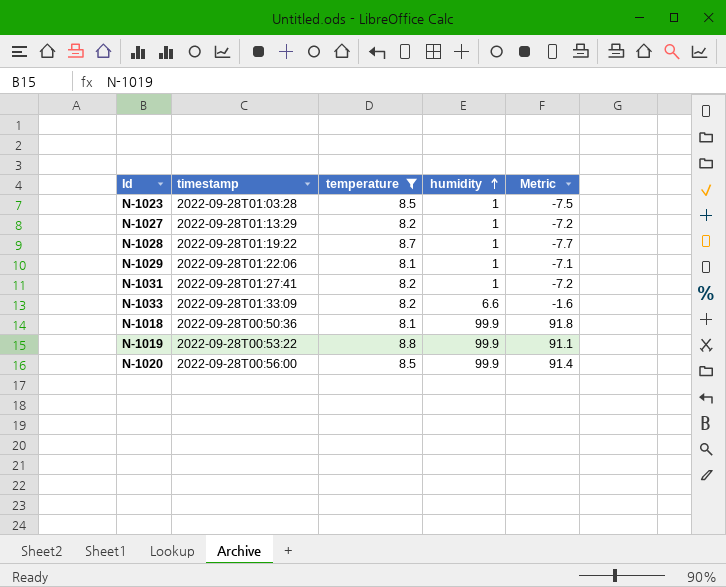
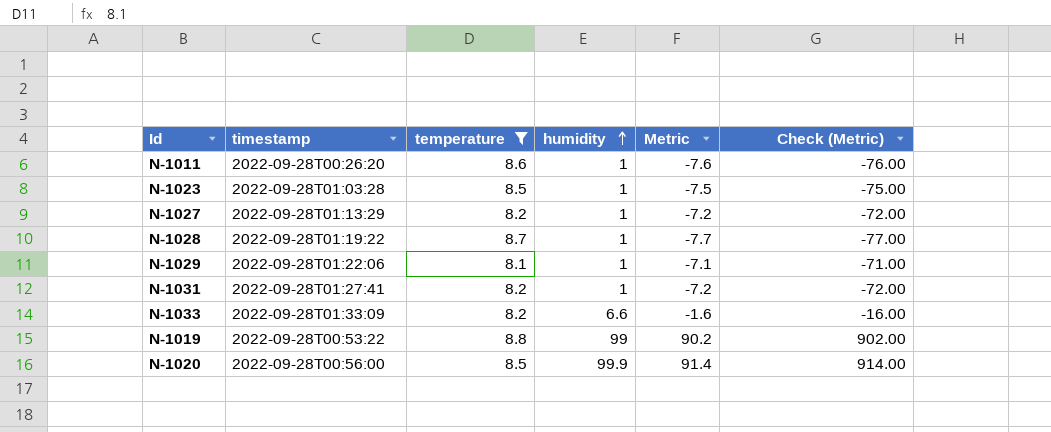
column Check (Metric) | formula: none -> [Metric] * 10
row N-1018: 2022-09-28T00:50:36 | 8.1 | 99.9 | 91.8 -> none
row N-1011: none -> 2022-09-28T00:26:20 | 8.6 | 1 | -7.6 | -76.00
N-1019 | humidity: 99.9 -> 99
N-1019 | Metric: 91.1 -> 90.2

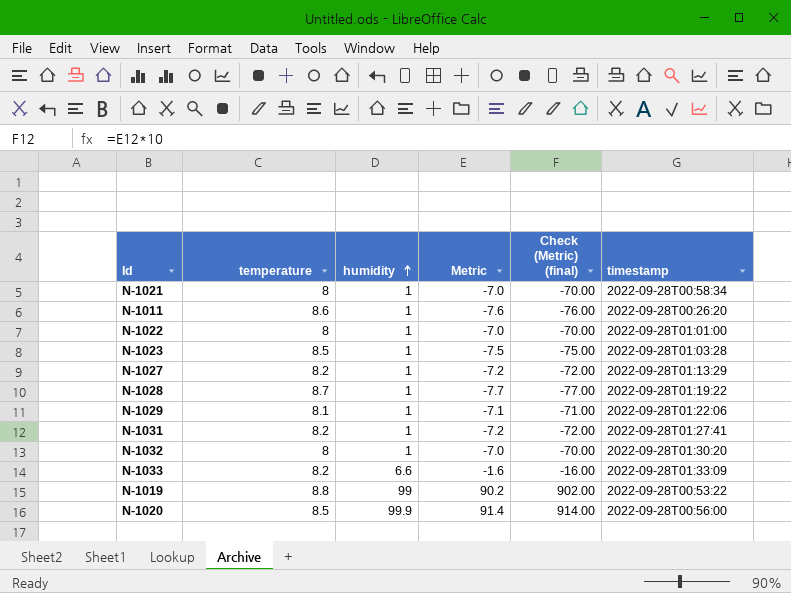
filter: temperature != 8 -> none
column name: Check (Metric) -> Check (Metric) (final)
column timestamp | position: 2 -> 6

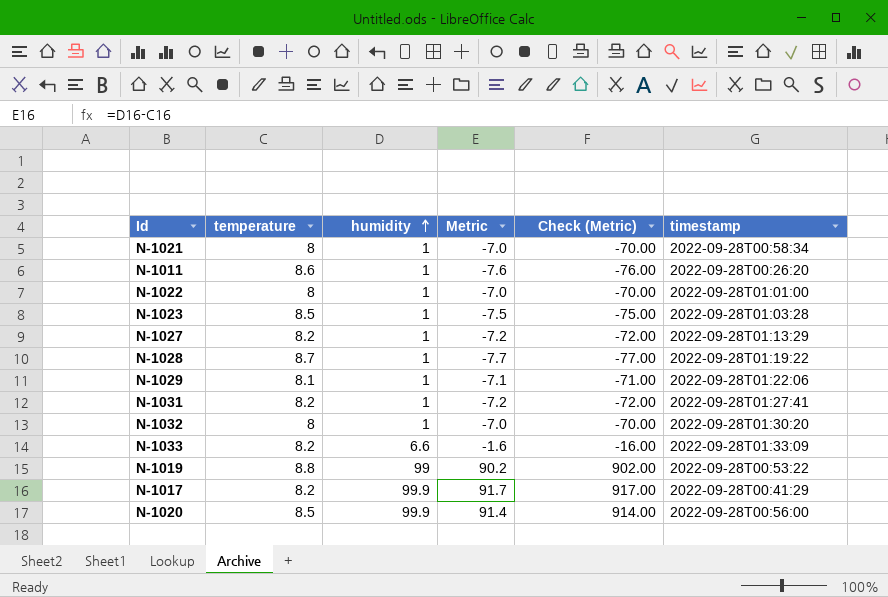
column name: Check (Metric) (final) -> Check (Metric)
row N-1017: none -> 8.2 | 99.9 | 91.7 | 917.00 | 2022-09-28T00:41:29

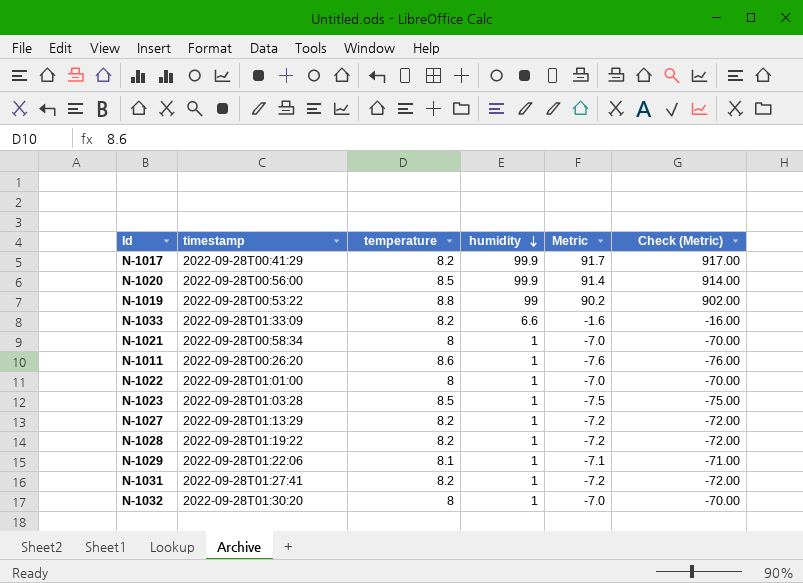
row order: humidity ascending -> humidity descending
column timestamp | position: 6 -> 2
N-1028 | temperature: 8.7 -> 8.2
N-1028 | Metric: -7.7 -> -7.2
N-1028 | Check (Metric): -77.00 -> -72.00

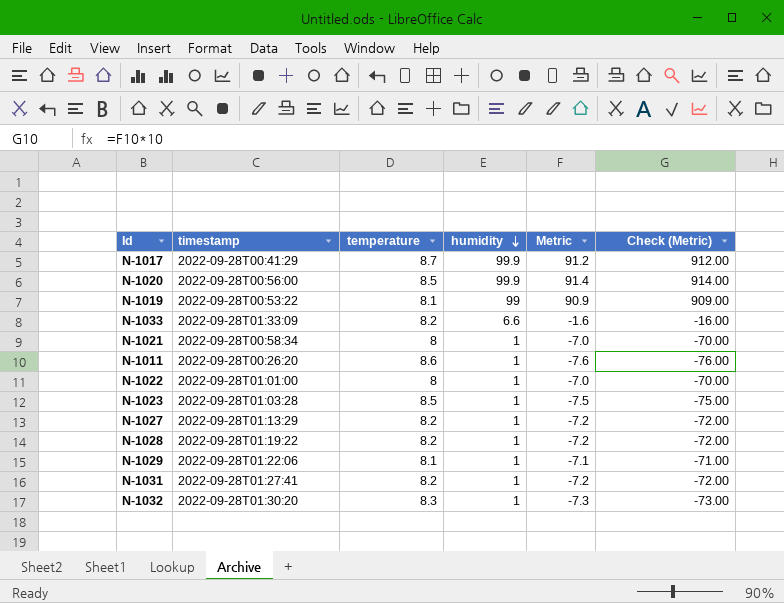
N-1017 | temperature: 8.2 -> 8.7
N-1017 | Metric: 91.7 -> 91.2
N-1017 | Check (Metric): 917.00 -> 912.00
N-1019 | temperature: 8.8 -> 8.1
N-1019 | Metric: 90.2 -> 90.9
N-1019 | Check (Metric): 902.00 -> 909.00
N-1032 | temperature: 8 -> 8.3
N-1032 | Metric: -7.0 -> -7.3
N-1032 | Check (Metric): -70.00 -> -73.00

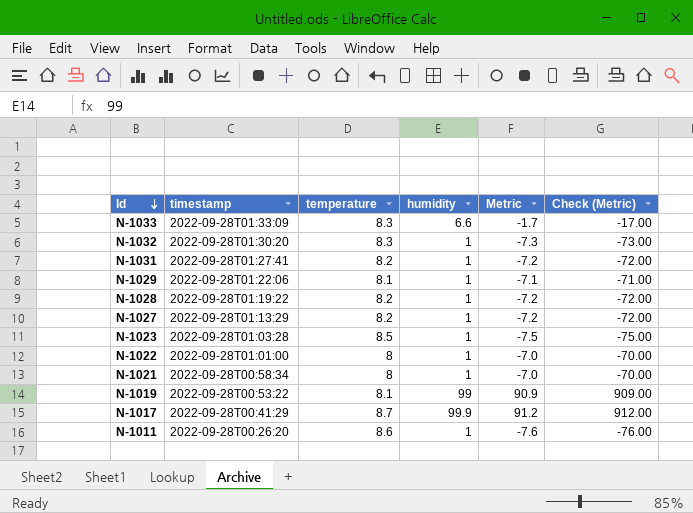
row order: humidity descending -> Id descending
row N-1020: 2022-09-28T00:56:00 | 8.5 | 99.9 | 91.4 | 914.00 -> none
N-1033 | temperature: 8.2 -> 8.3
N-1033 | Metric: -1.6 -> -1.7
N-1033 | Check (Metric): -16.00 -> -17.00

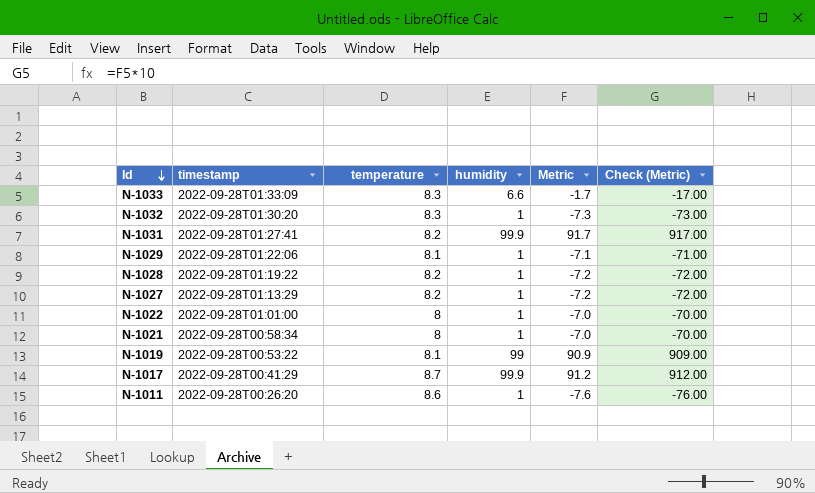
row N-1023: 2022-09-28T01:03:28 | 8.5 | 1 | -7.5 | -75.00 -> none
N-1031 | humidity: 1 -> 99.9
N-1031 | Metric: -7.2 -> 91.7
N-1031 | Check (Metric): -72.00 -> 917.00

